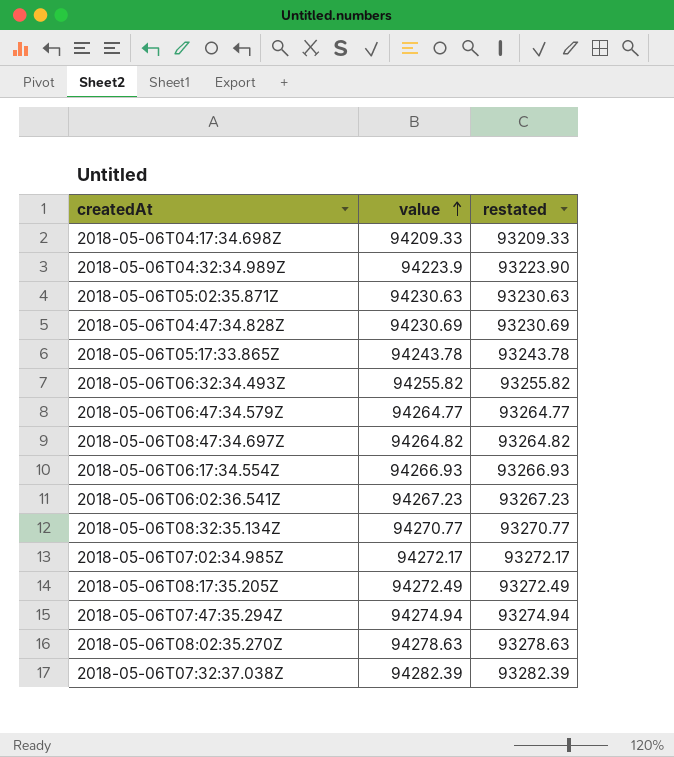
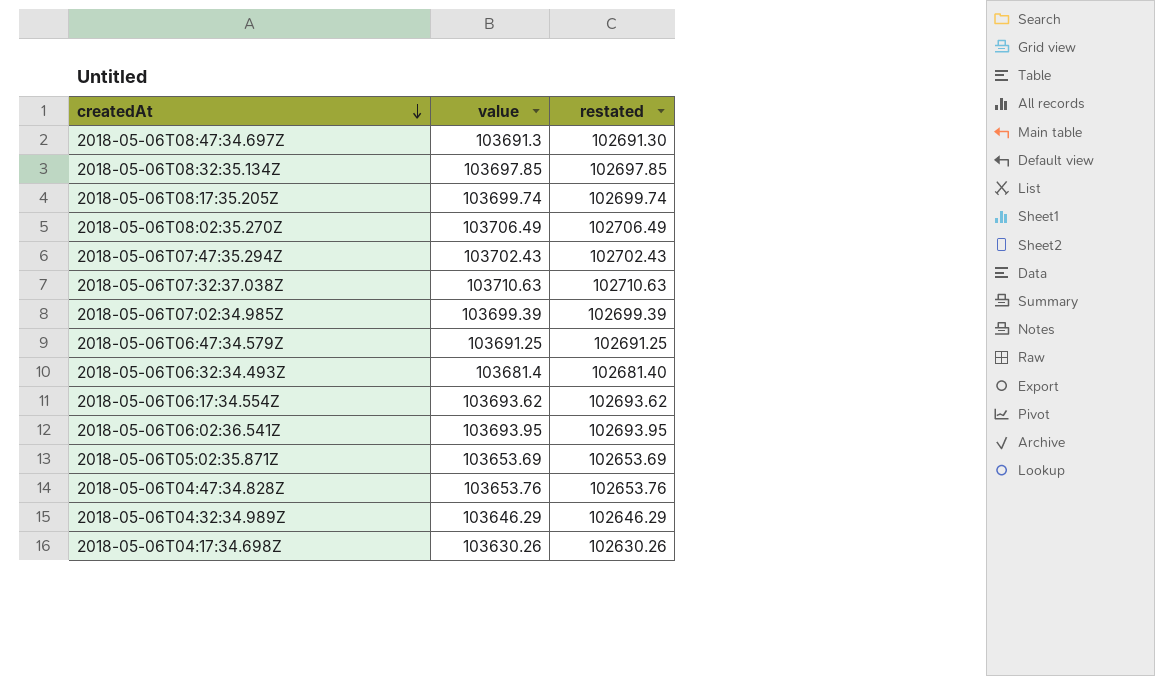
row order: value ascending -> createdAt descending
row 2018-05-06T05:17:33.865Z: 94243.78 | 93243.78 -> none
2018-05-06T08:47:34.697Z | value: 94264.82 -> 103691.3
2018-05-06T08:47:34.697Z | restated: 93264.82 -> 102691.30
2018-05-06T08:32:35.134Z | value: 94270.77 -> 103697.85
2018-05-06T08:32:35.134Z | restated: 93270.77 -> 102697.85
2018-05-06T08:17:35.205Z | value: 94272.49 -> 103699.74
2018-05-06T08:17:35.205Z | restated: 93272.49 -> 102699.74
2018-05-06T08:02:35.270Z | value: 94278.63 -> 103706.49
2018-05-06T08:02:35.270Z | restated: 93278.63 -> 102706.49
2018-05-06T07:47:35.294Z | value: 94274.94 -> 103702.43
2018-05-06T07:47:35.294Z | restated: 93274.94 -> 102702.43
2018-05-06T07:32:37.038Z | value: 94282.39 -> 103710.63
2018-05-06T07:32:37.038Z | restated: 93282.39 -> 102710.63
2018-05-06T07:02:34.985Z | value: 94272.17 -> 103699.39
2018-05-06T07:02:34.985Z | restated: 93272.17 -> 102699.39
2018-05-06T06:47:34.579Z | value: 94264.77 -> 103691.25
2018-05-06T06:47:34.579Z | restated: 93264.77 -> 102691.25
2018-05-06T06:32:34.493Z | value: 94255.82 -> 103681.4
2018-05-06T06:32:34.493Z | restated: 93255.82 -> 102681.40
2018-05-06T06:17:34.554Z | value: 94266.93 -> 103693.62
2018-05-06T06:17:34.554Z | restated: 93266.93 -> 102693.62
2018-05-06T06:02:36.541Z | value: 94267.23 -> 103693.95
2018-05-06T06:02:36.541Z | restated: 93267.23 -> 102693.95
2018-05-06T05:02:35.871Z | value: 94230.63 -> 103653.69
2018-05-06T05:02:35.871Z | restated: 93230.63 -> 102653.69
2018-05-06T04:47:34.828Z | value: 94230.69 -> 103653.76
2018-05-06T04:47:34.828Z | restated: 93230.69 -> 102653.76
2018-05-06T04:32:34.989Z | value: 94223.9 -> 103646.29
2018-05-06T04:32:34.989Z | restated: 93223.90 -> 102646.29
2018-05-06T04:17:34.698Z | value: 94209.33 -> 103630.26
2018-05-06T04:17:34.698Z | restated: 93209.33 -> 102630.26

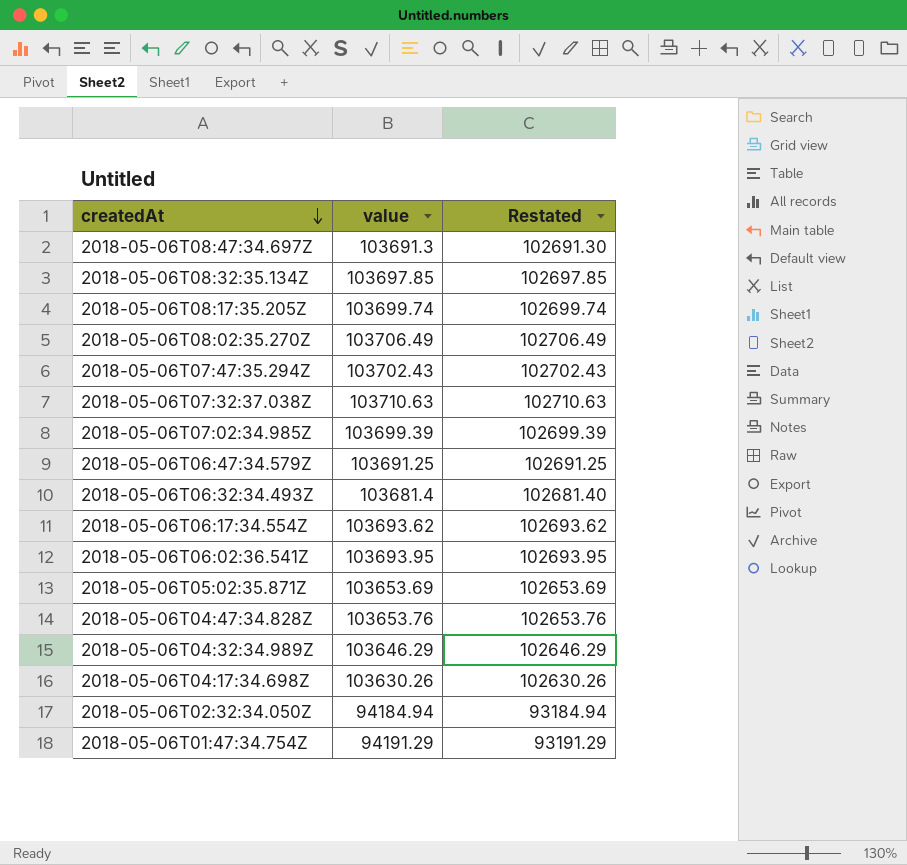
column name: restated -> Restated
row 2018-05-06T02:32:34.050Z: none -> 94184.94 | 93184.94
row 2018-05-06T01:47:34.754Z: none -> 94191.29 | 93191.29

